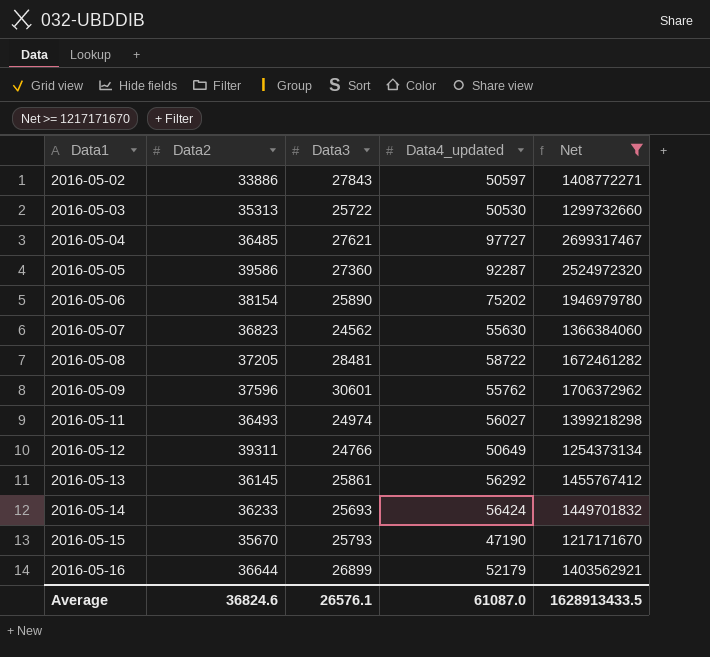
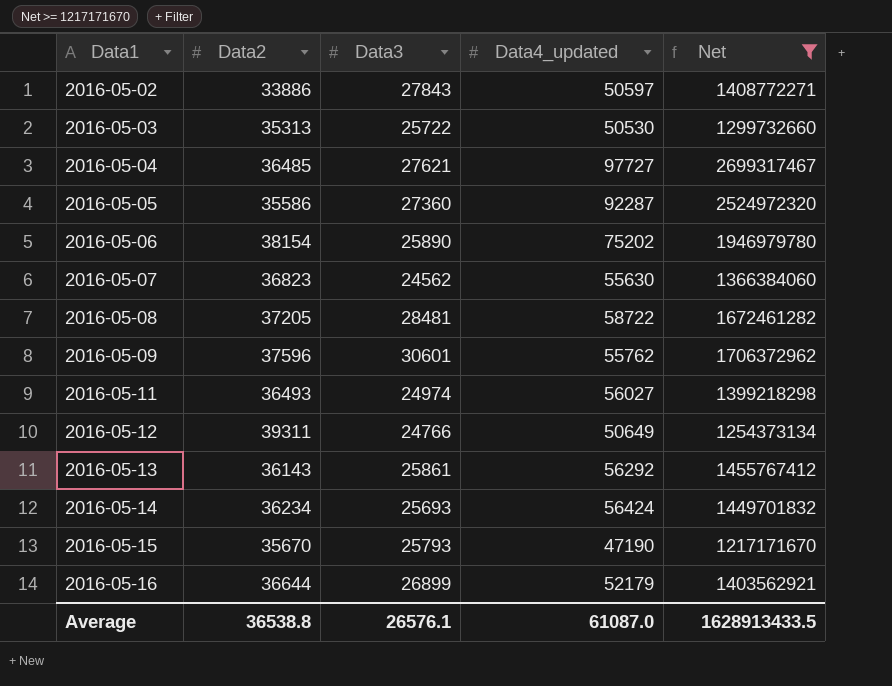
2016-05-05 | Data2: 39586 -> 35586
2016-05-13 | Data2: 36145 -> 36143
2016-05-14 | Data2: 36233 -> 36234
Average | Data2: 36824.6 -> 36538.8

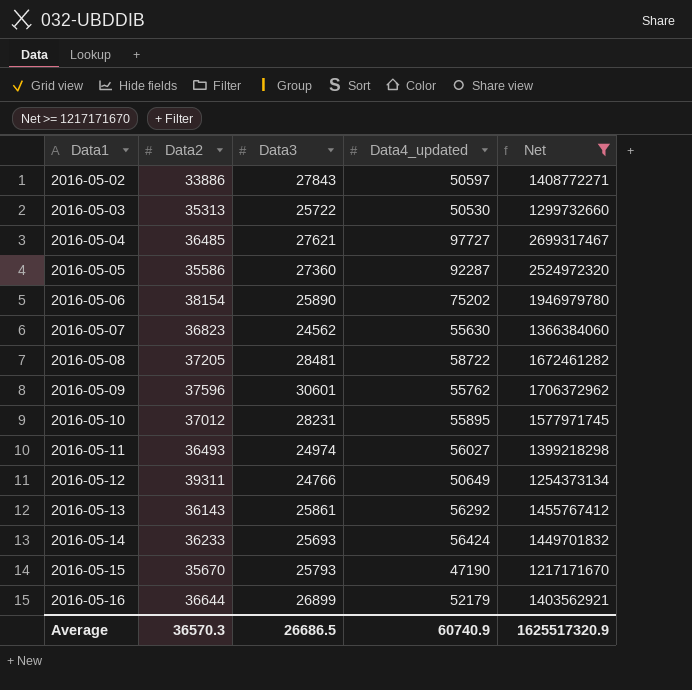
row 2016-05-10: none -> 37012 | 28231 | 55895 | 1577971745
2016-05-14 | Data2: 36234 -> 36233
Average | Data2: 36538.8 -> 36570.3
Average | Data3: 26576.1 -> 26686.5
Average | Data4_updated: 61087.0 -> 60740.9
Average | Net: 1628913433.5 -> 1625517320.9

